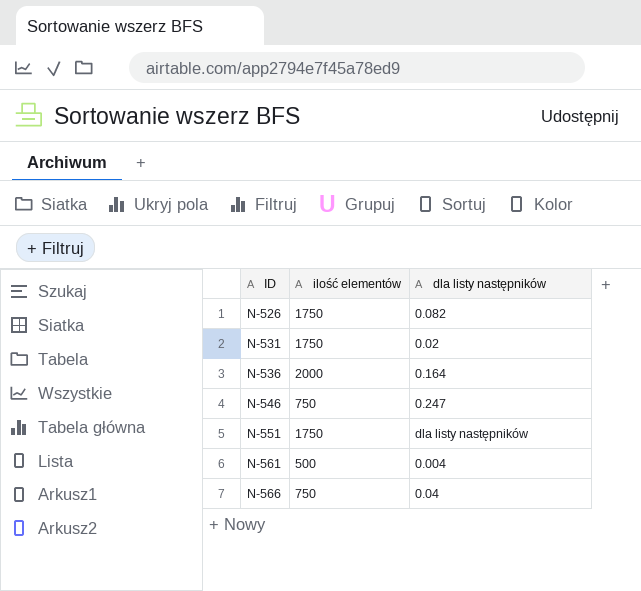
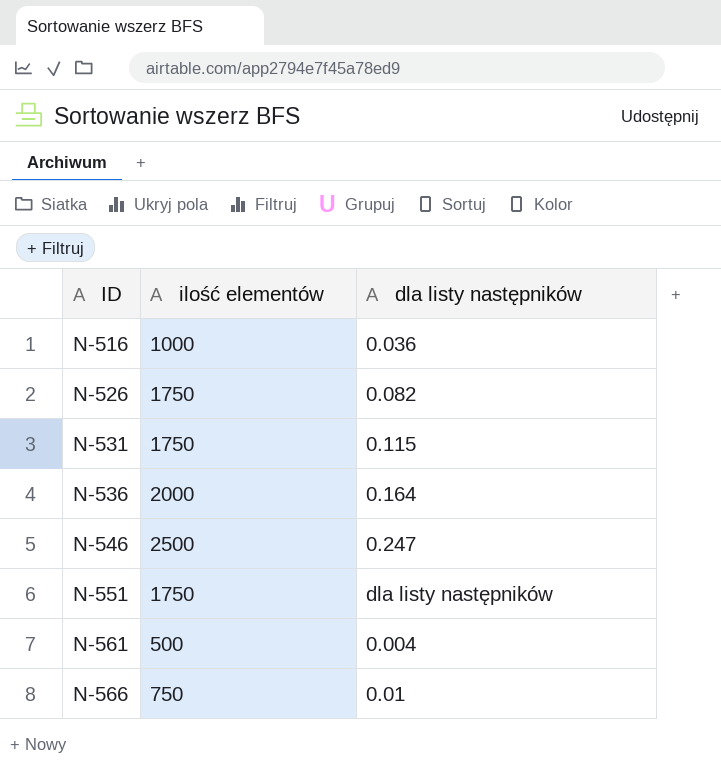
row N-516: none -> 1000 | 0.036
N-531 | dla listy następników: 0.02 -> 0.115
N-546 | ilość elementów: 750 -> 2500
N-566 | dla listy następników: 0.04 -> 0.01

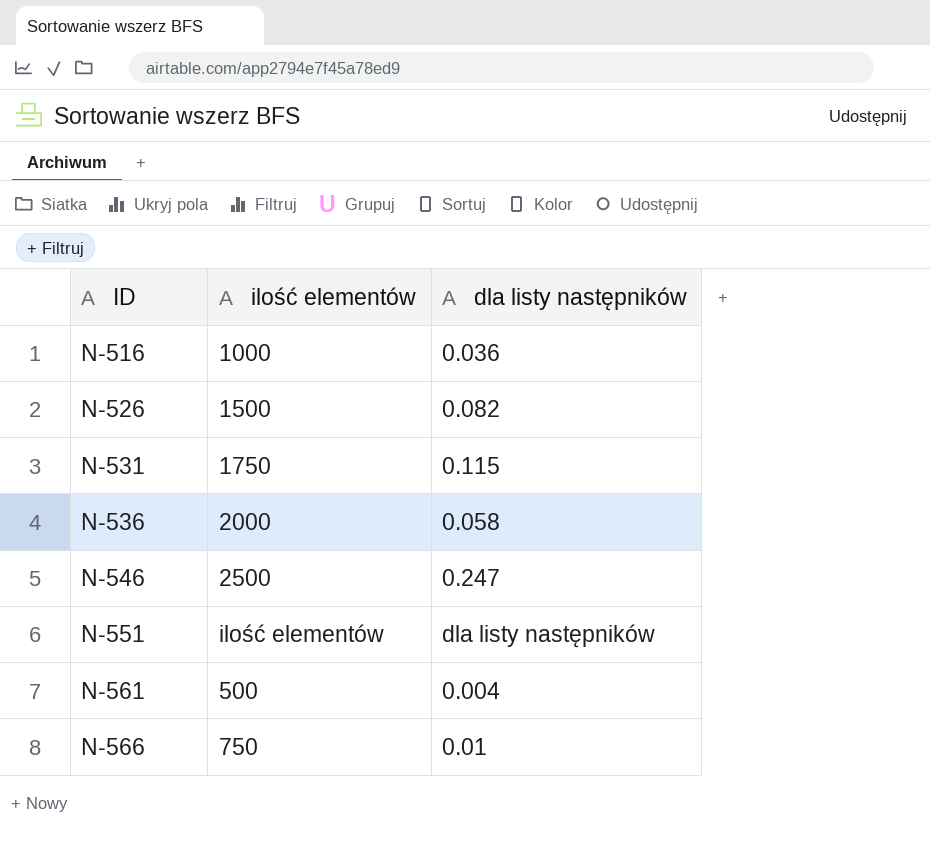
N-526 | ilość elementów: 1750 -> 1500
N-536 | dla listy następników: 0.164 -> 0.058
N-551 | ilość elementów: 1750 -> ilość elementów

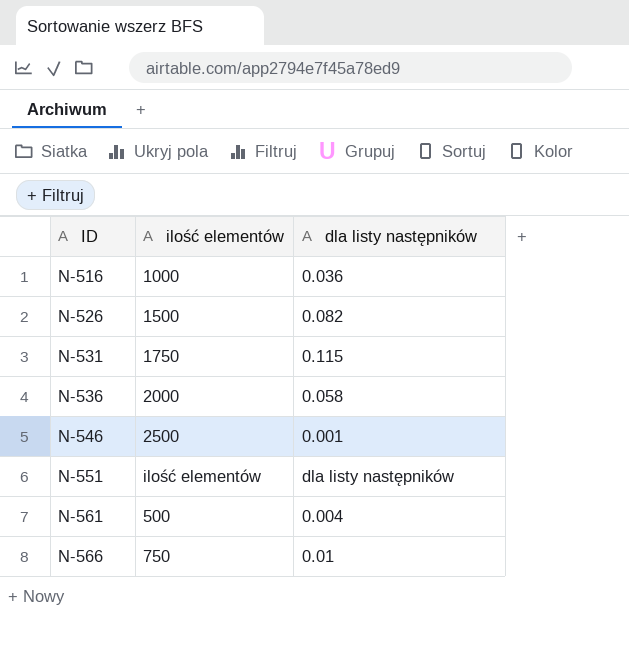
N-546 | dla listy następników: 0.247 -> 0.001

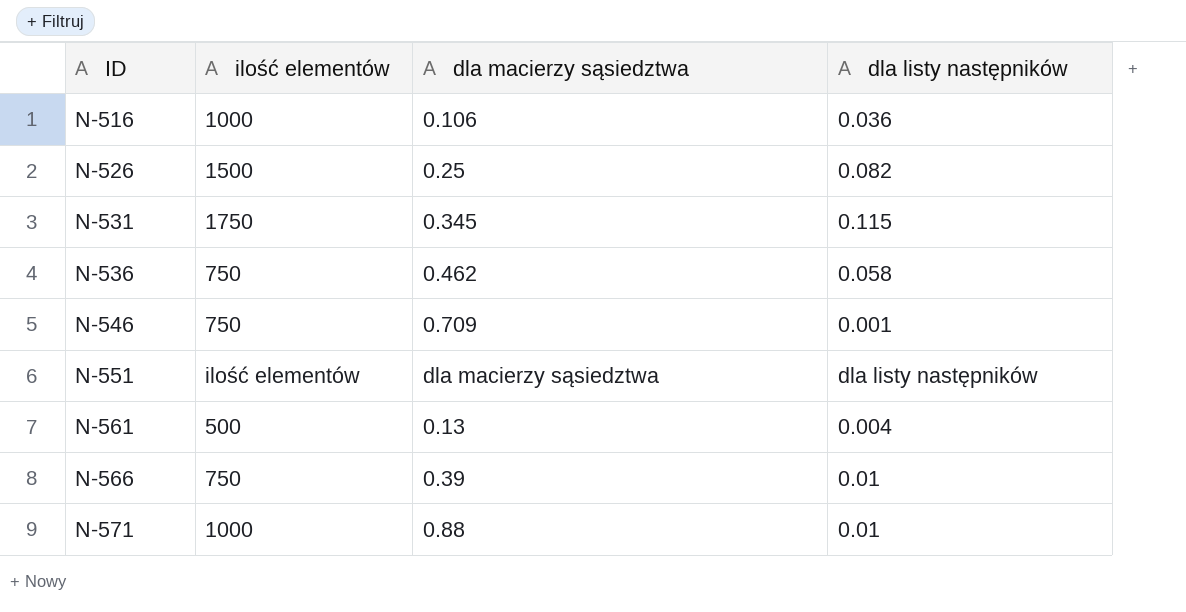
column dla macierzy sąsiedztwa | position: none -> 3
N-536 | ilość elementów: 2000 -> 750
N-546 | ilość elementów: 2500 -> 750
row N-571: none -> 1000 | 0.88 | 0.01

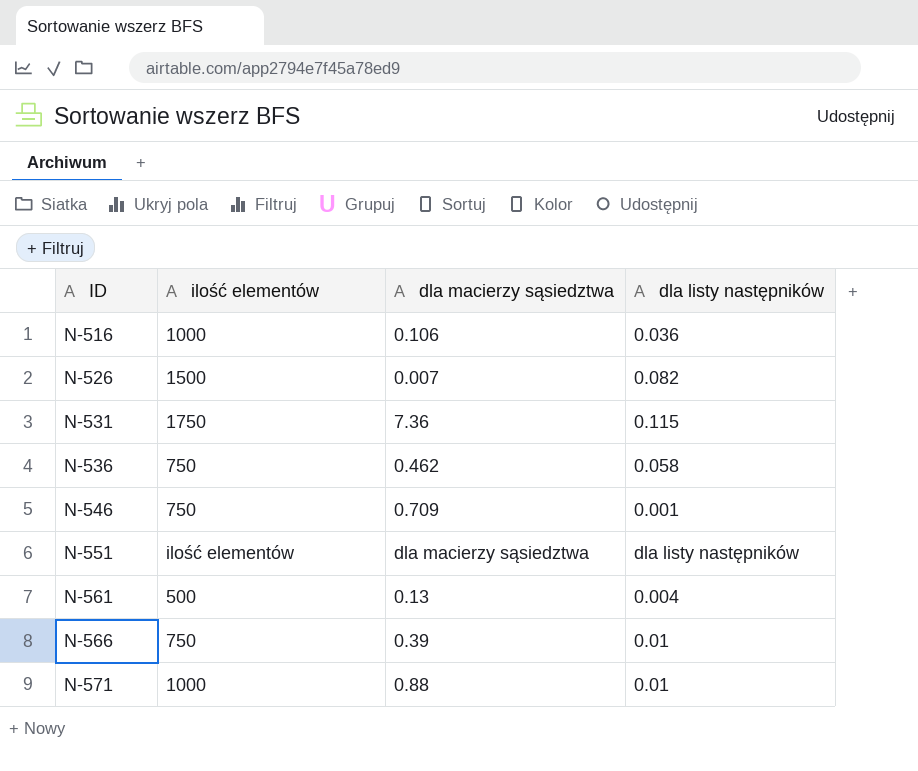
N-526 | dla macierzy sąsiedztwa: 0.25 -> 0.007
N-531 | dla macierzy sąsiedztwa: 0.345 -> 7.36

